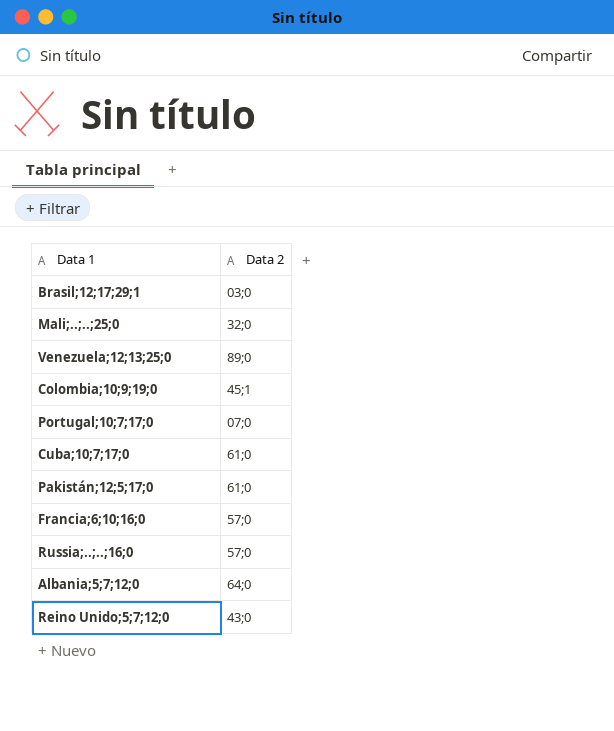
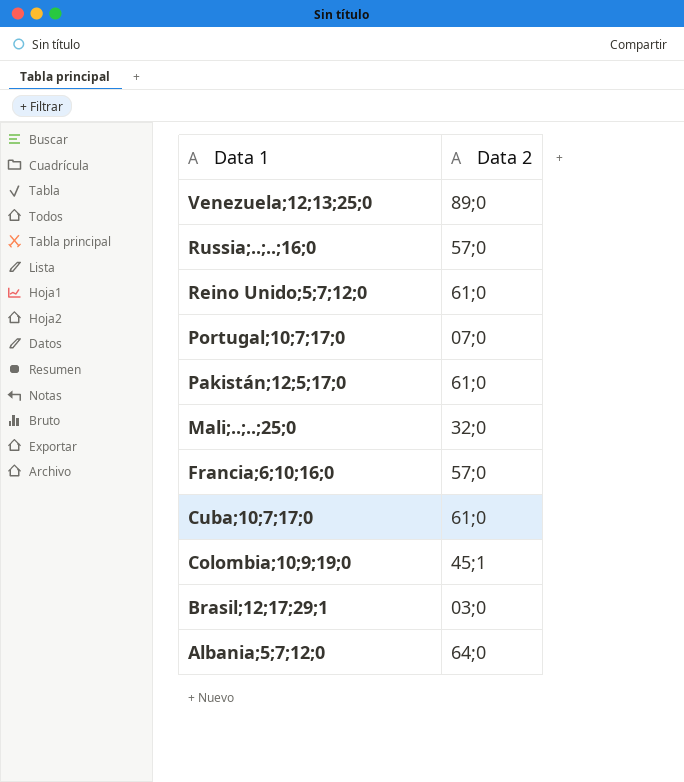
row order: none -> Data 1 descending
Reino Unido;5;7;12;0 | Data 2: 43;0 -> 61;0

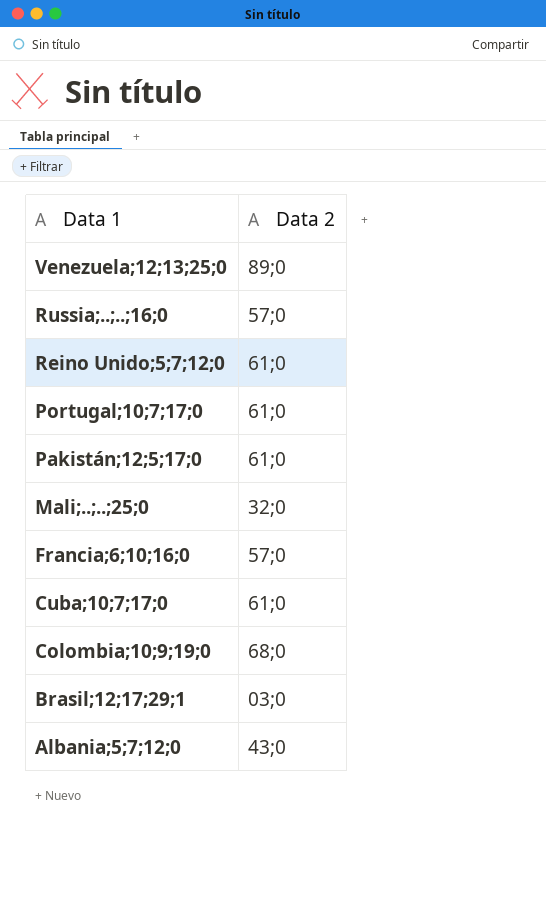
Portugal;10;7;17;0 | Data 2: 07;0 -> 61;0
Colombia;10;9;19;0 | Data 2: 45;1 -> 68;0
Albania;5;7;12;0 | Data 2: 64;0 -> 43;0

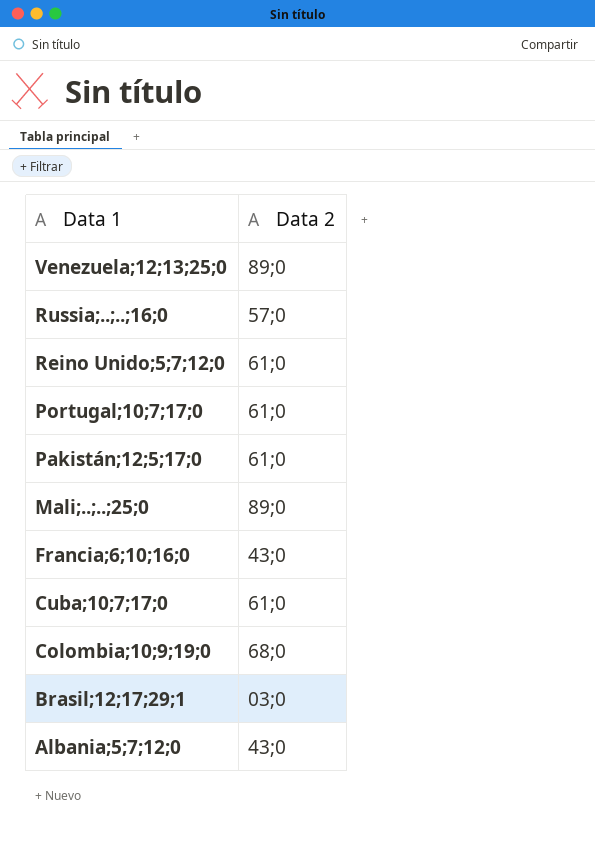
Mali;..;..;25;0 | Data 2: 32;0 -> 89;0
Francia;6;10;16;0 | Data 2: 57;0 -> 43;0

